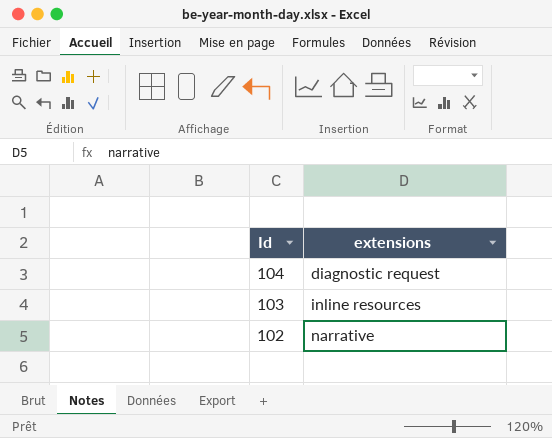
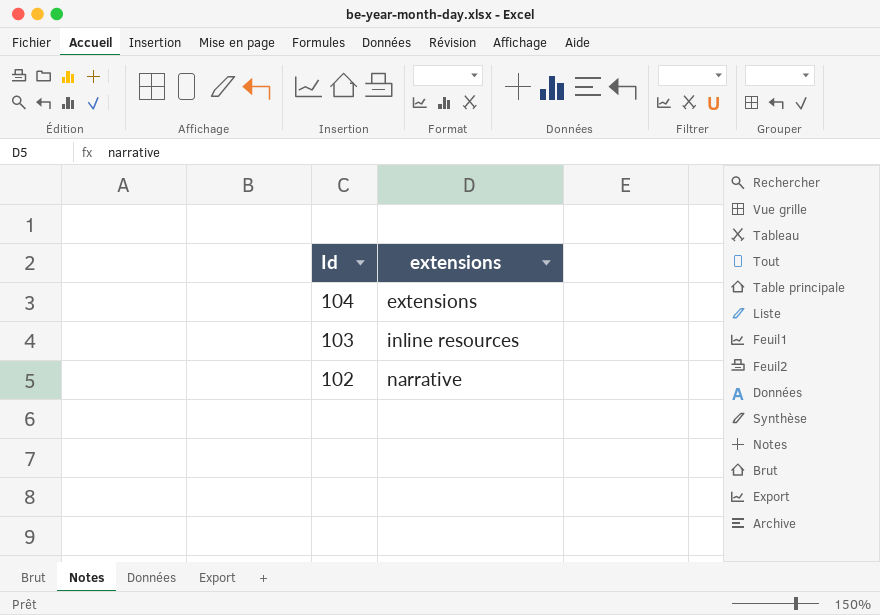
104 | extensions: diagnostic request -> extensions

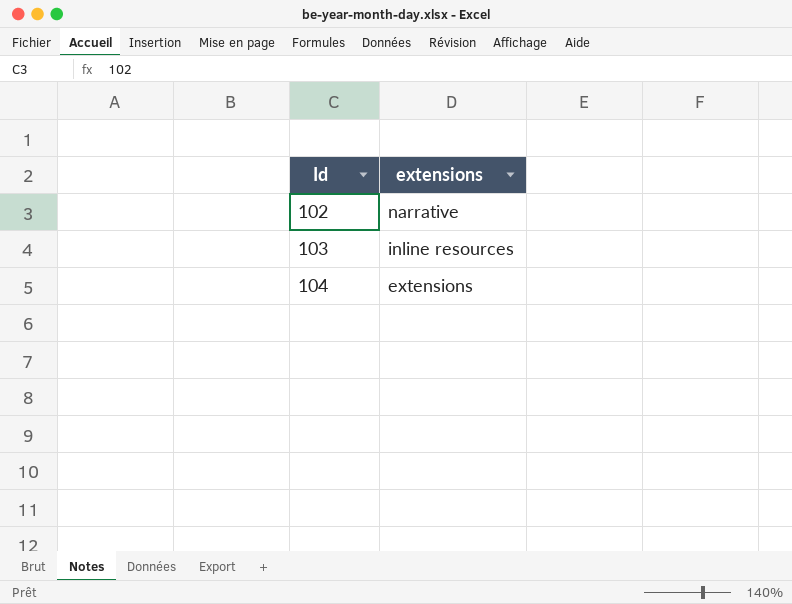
row order: Id descending -> Id ascending

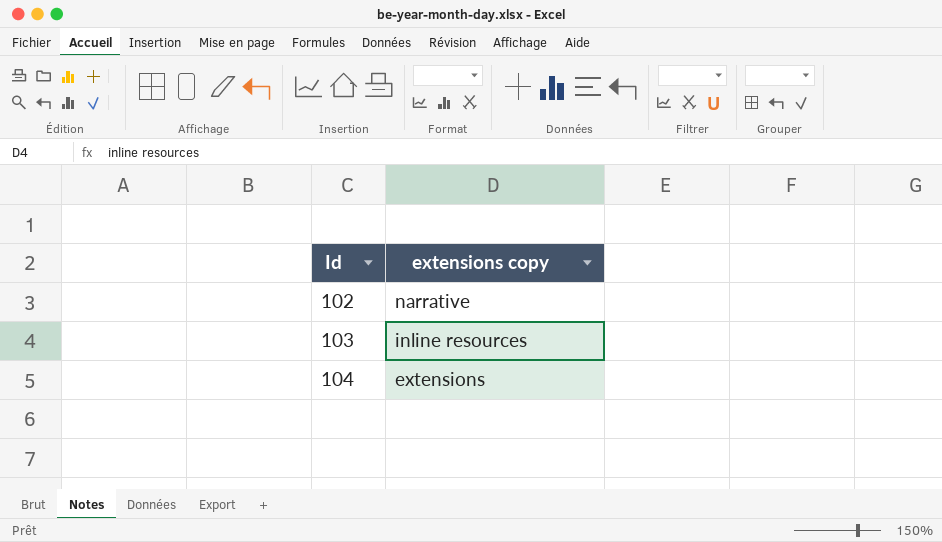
column name: extensions -> extensions copy

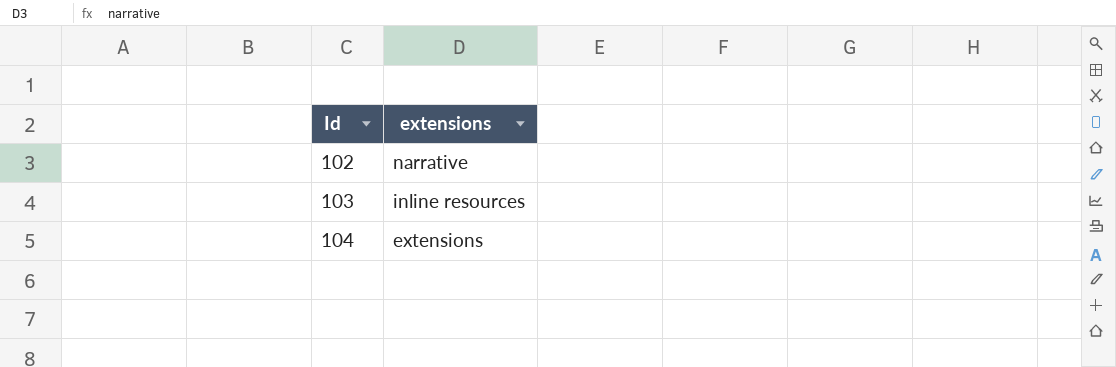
column name: extensions copy -> extensions

